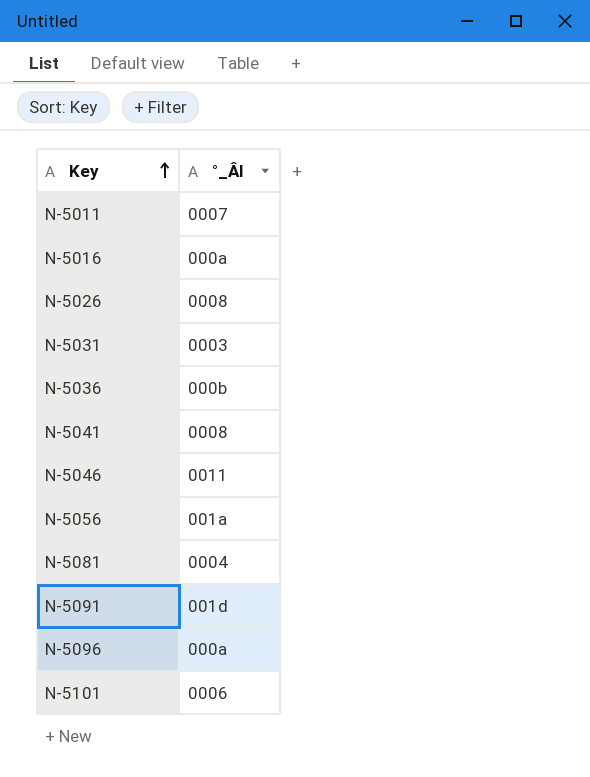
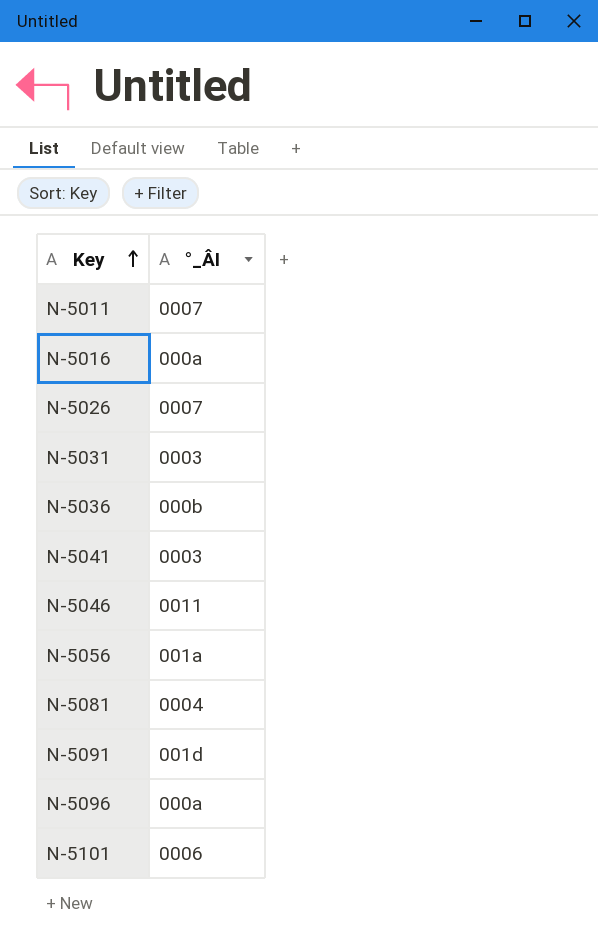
N-5026 | °_ÂI: 0008 -> 0007
N-5041 | °_ÂI: 0008 -> 0003

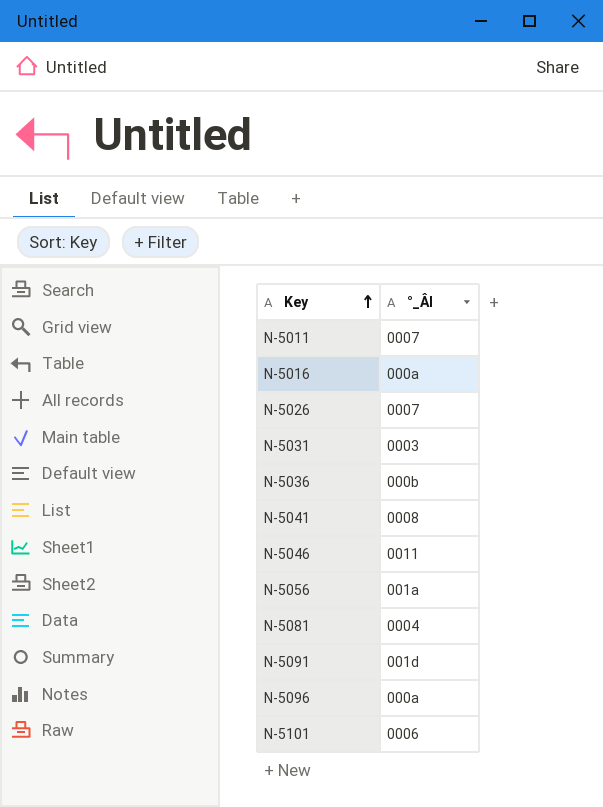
N-5041 | °_ÂI: 0003 -> 0008

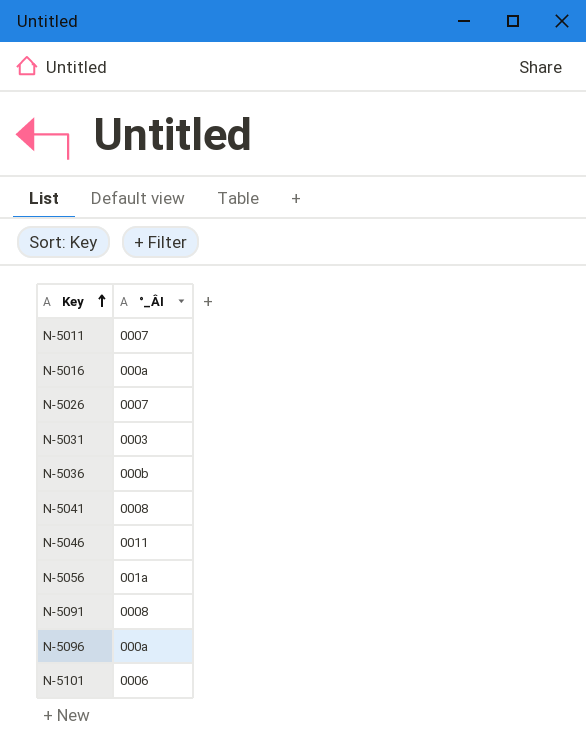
row N-5081: 0004 -> none
N-5091 | °_ÂI: 001d -> 0008

